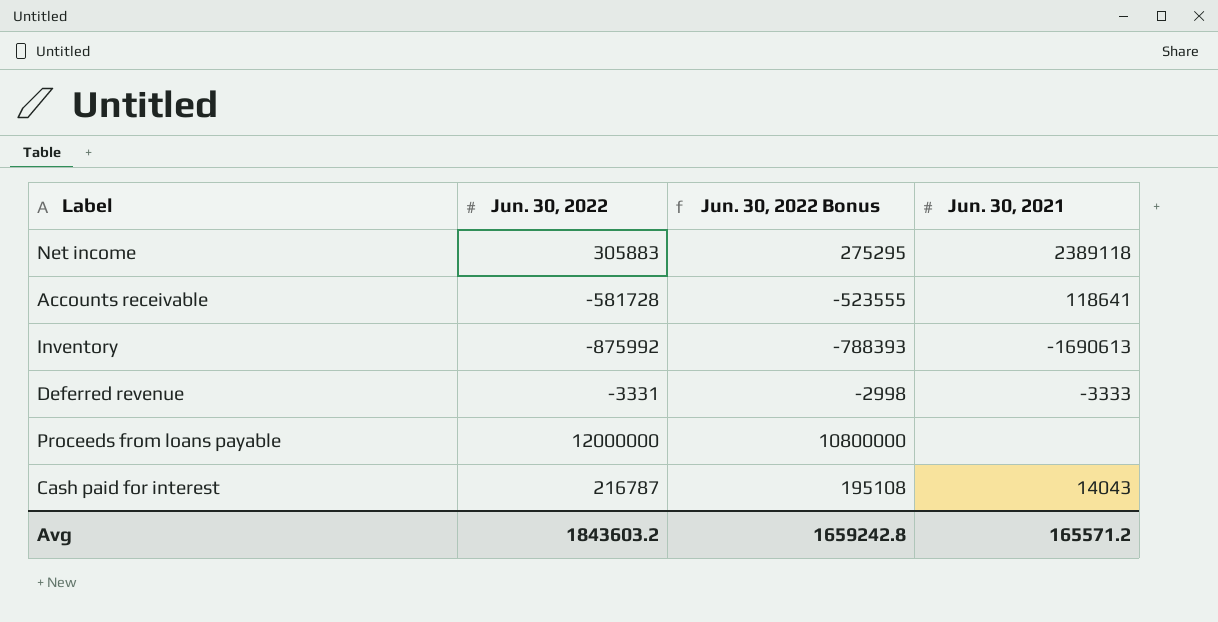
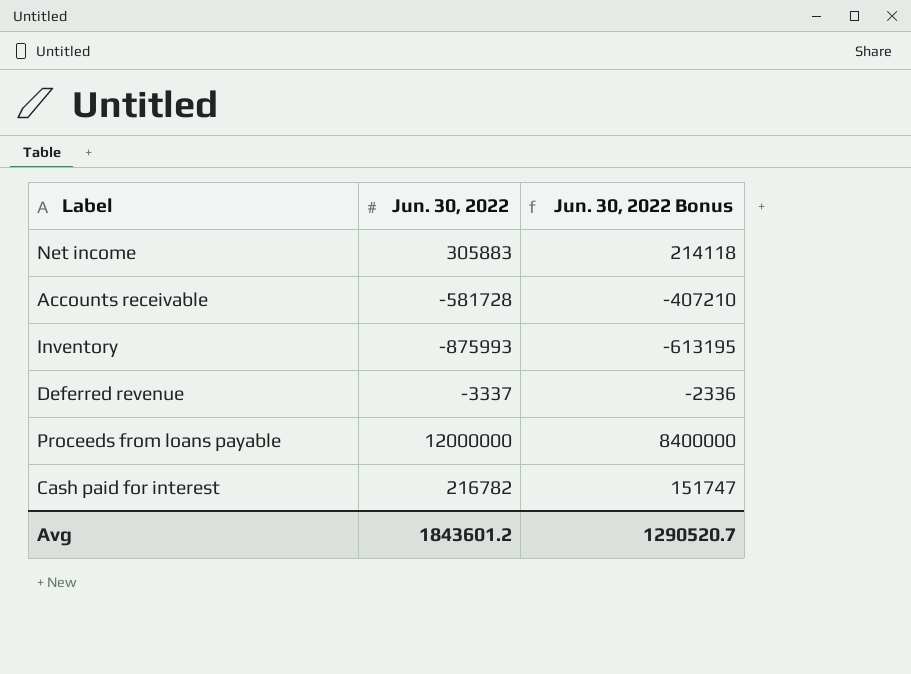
column Jun. 30, 2021 | position: 4 -> none
column Jun. 30, 2022 Bonus | formula: [Jun. 30, 2022] * 0.9 -> [Jun. 30, 2022] * 0.7
Inventory | Jun. 30, 2022: -875992 -> -875993
Deferred revenue | Jun. 30, 2022: -3331 -> -3337
Cash paid for interest | Jun. 30, 2022: 216787 -> 216782
Avg | Jun. 30, 2022: 1843603.2 -> 1843601.2
Avg | Jun. 30, 2022 Bonus: 1659242.8 -> 1290520.7

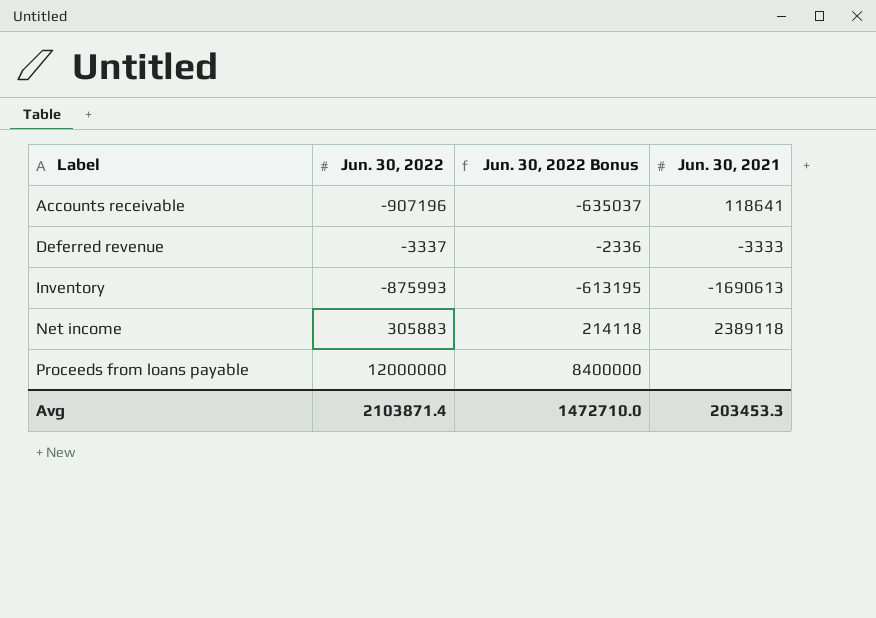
row order: none -> Label ascending
column Jun. 30, 2021 | position: none -> 4
row Cash paid for interest: 216782 | 151747 -> none
Accounts receivable | Jun. 30, 2022: -581728 -> -907196
Accounts receivable | Jun. 30, 2022 Bonus: -407210 -> -635037
Avg | Jun. 30, 2022: 1843601.2 -> 2103871.4
Avg | Jun. 30, 2022 Bonus: 1290520.7 -> 1472710.0

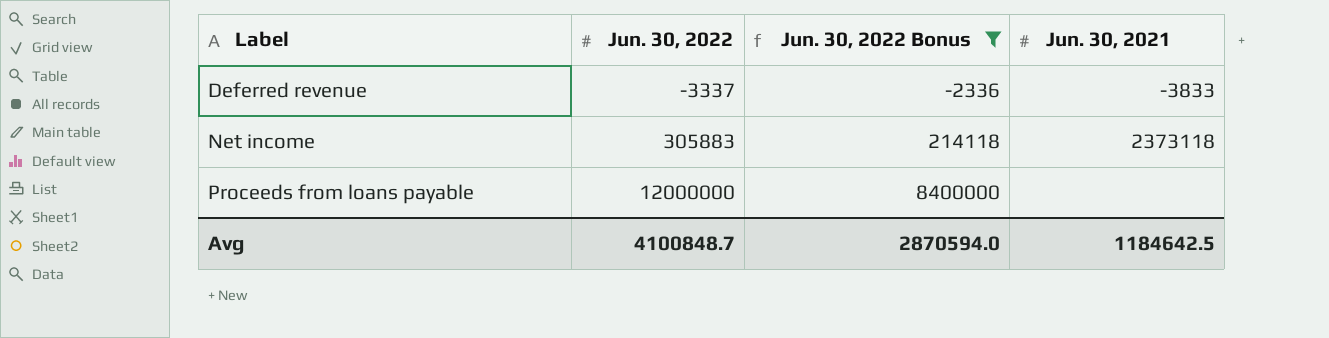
filter: none -> Jun. 30, 2022 Bonus >= -2336
Deferred revenue | Jun. 30, 2021: -3333 -> -3833
Net income | Jun. 30, 2021: 2389118 -> 2373118
Avg | Jun. 30, 2022: 2103871.4 -> 4100848.7
Avg | Jun. 30, 2022 Bonus: 1472710.0 -> 2870594.0
Avg | Jun. 30, 2021: 203453.3 -> 1184642.5

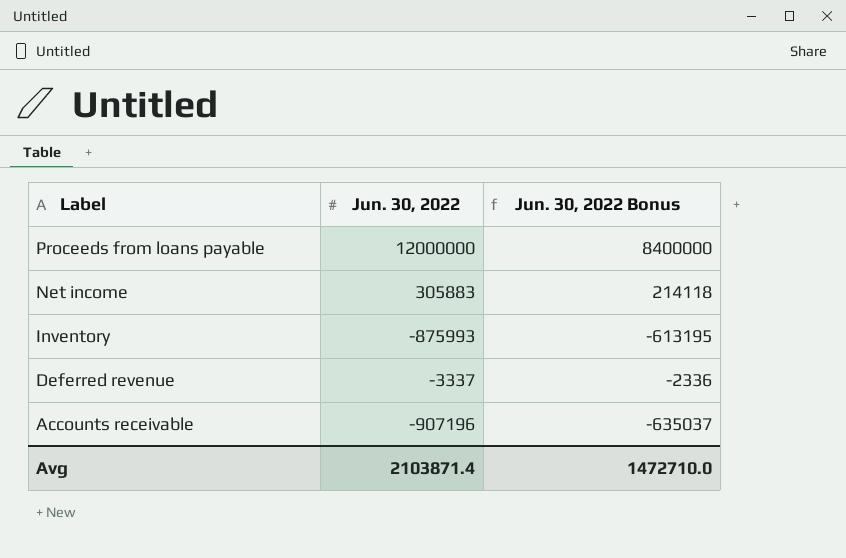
filter: Jun. 30, 2022 Bonus >= -2336 -> none
row order: Label ascending -> Label descending
column Jun. 30, 2021 | position: 4 -> none
Avg | Jun. 30, 2022: 4100848.7 -> 2103871.4
Avg | Jun. 30, 2022 Bonus: 2870594.0 -> 1472710.0

